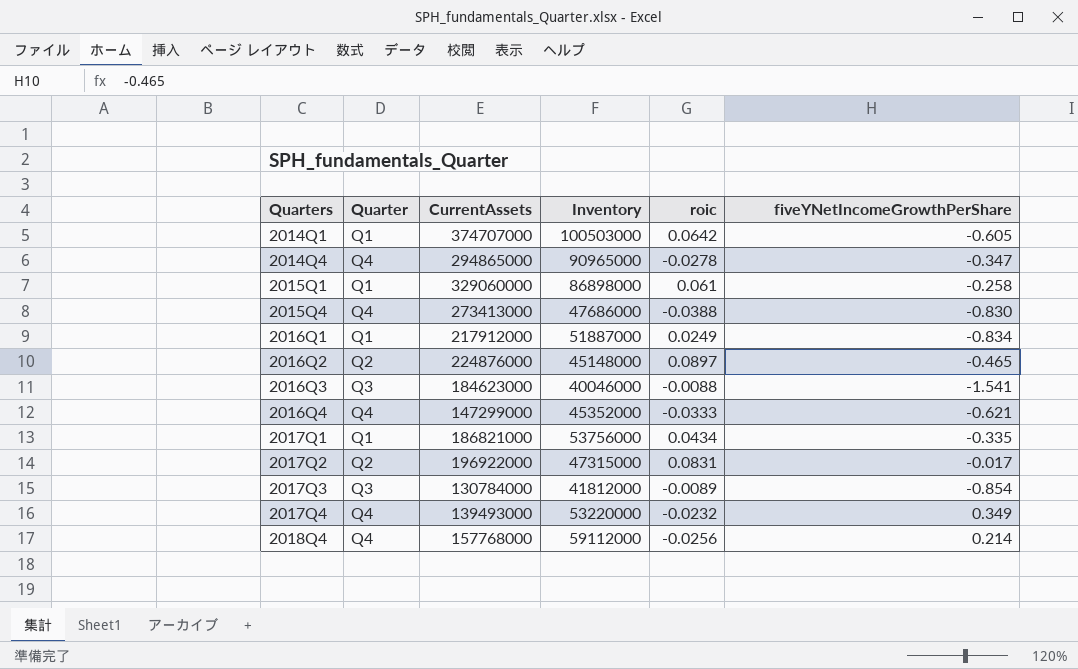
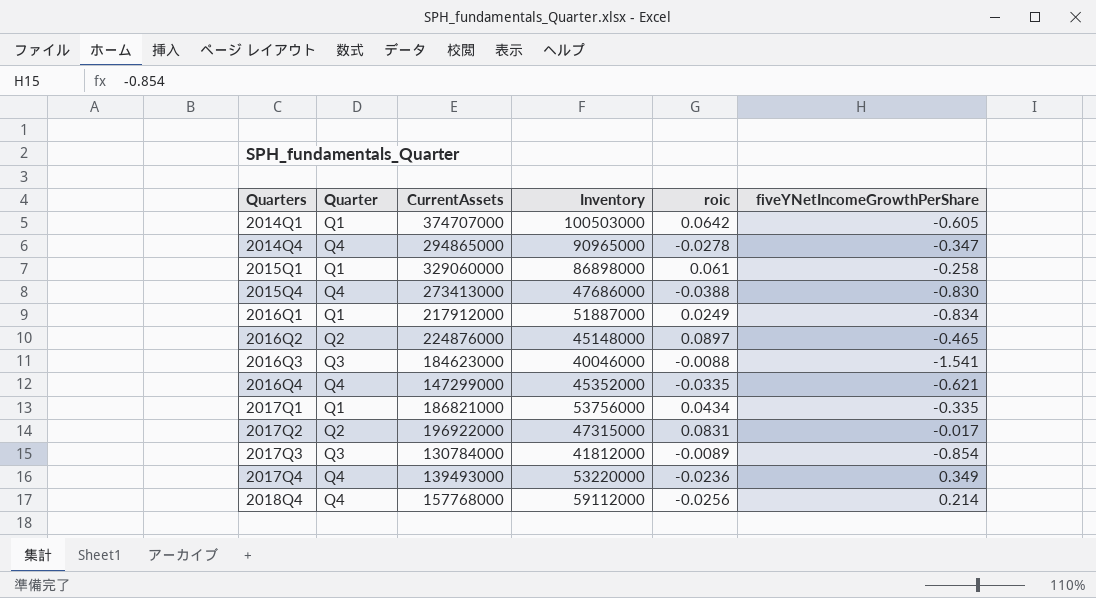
2016Q4 | roic: -0.0333 -> -0.0335
2017Q4 | roic: -0.0232 -> -0.0236

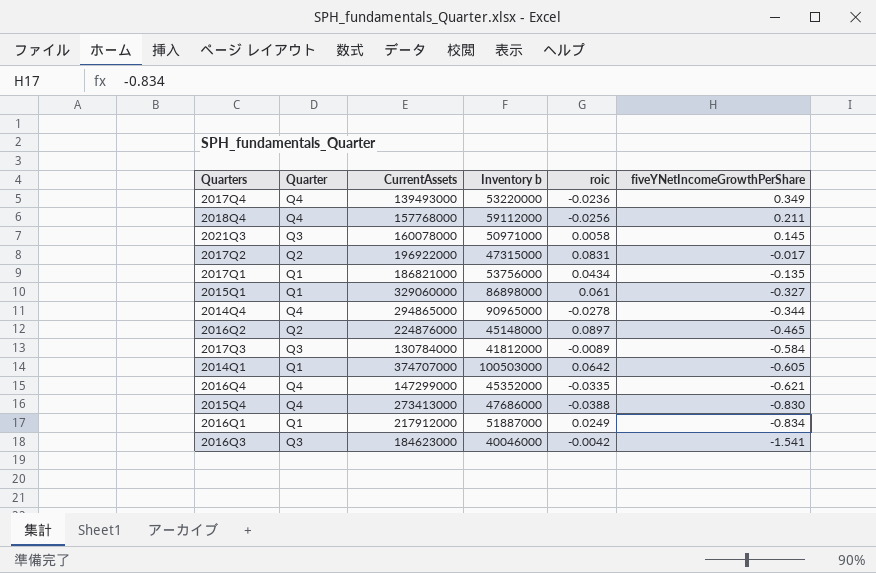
row order: Quarters ascending -> fiveYNetIncomeGrowthPerShare descending
column name: Inventory -> Inventory b
2018Q4 | fiveYNetIncomeGrowthPerShare: 0.214 -> 0.211
row 2021Q3: none -> Q3 | 160078000 | 50971000 | 0.0058 | 0.145
2017Q1 | fiveYNetIncomeGrowthPerShare: -0.335 -> -0.135
2015Q1 | fiveYNetIncomeGrowthPerShare: -0.258 -> -0.327
2014Q4 | fiveYNetIncomeGrowthPerShare: -0.347 -> -0.344
2017Q3 | fiveYNetIncomeGrowthPerShare: -0.854 -> -0.584
2016Q3 | roic: -0.0088 -> -0.0042

